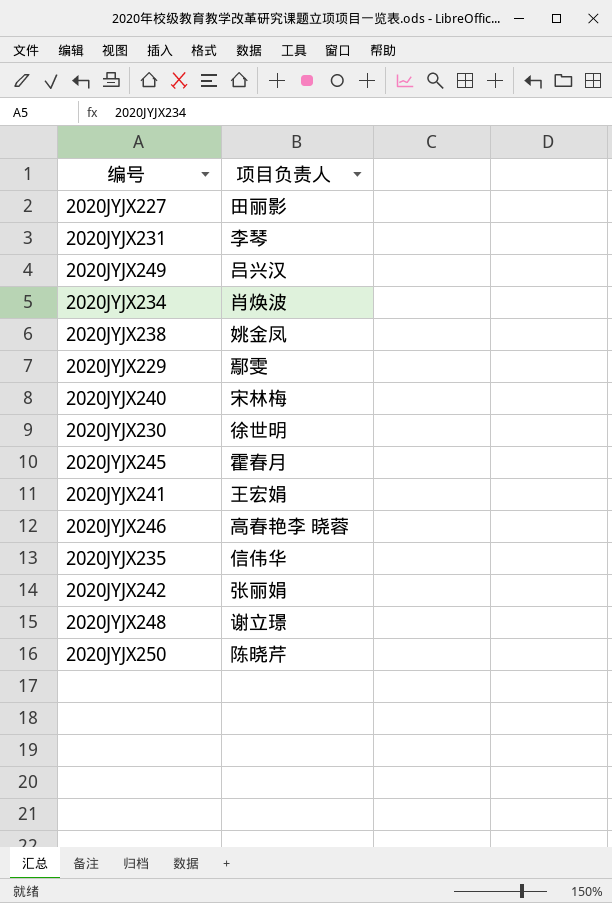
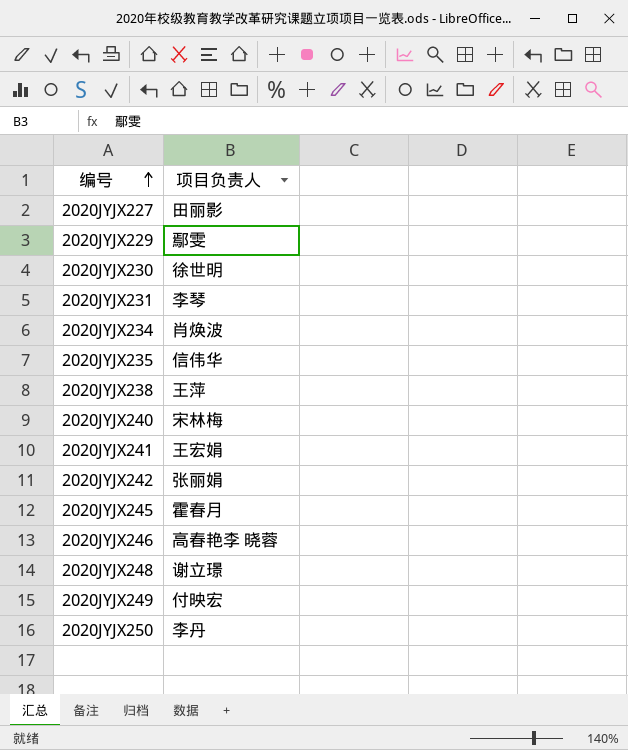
row order: none -> 编号 ascending
2020JYJX238 | 项目负责人: 姚金凤 -> 王萍
2020JYJX249 | 项目负责人: 吕兴汉 -> 付映宏
2020JYJX250 | 项目负责人: 陈晓芹 -> 李丹

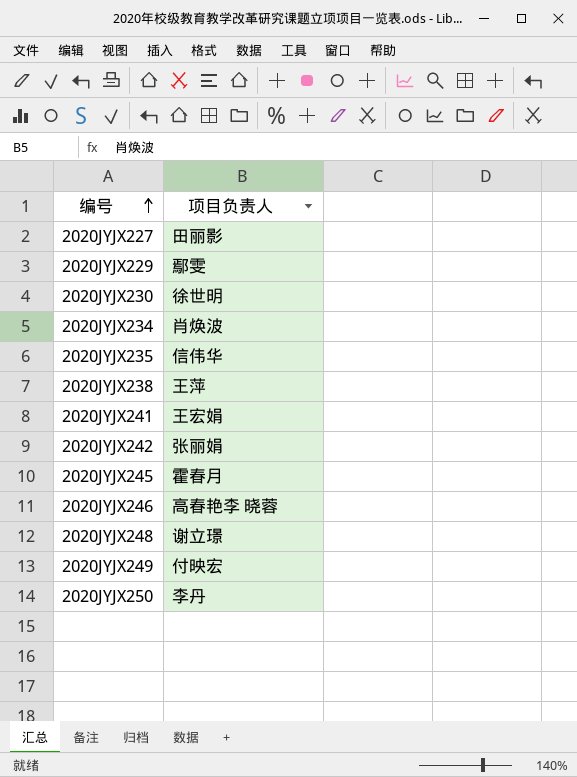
row 2020JYJX231: 李琴 -> none
row 2020JYJX240: 宋林梅 -> none

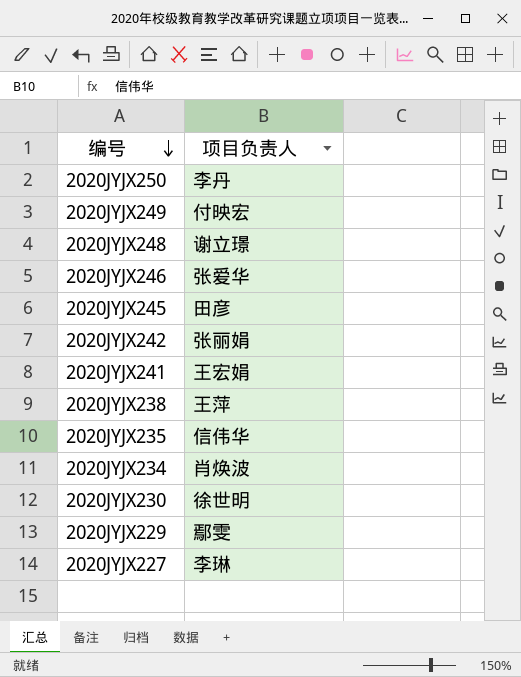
row order: 编号 ascending -> 编号 descending
2020JYJX246 | 项目负责人: 高春艳李 晓蓉 -> 张爱华
2020JYJX245 | 项目负责人: 霍春月 -> 田彦
2020JYJX227 | 项目负责人: 田丽影 -> 李琳

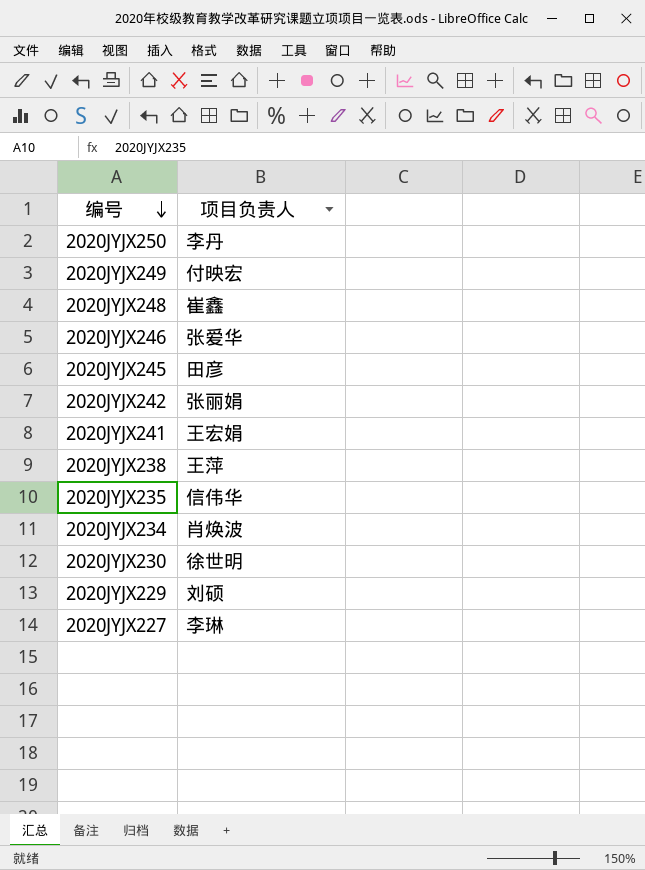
2020JYJX248 | 项目负责人: 谢立璟 -> 崔鑫
2020JYJX229 | 项目负责人: 鄢雯 -> 刘硕

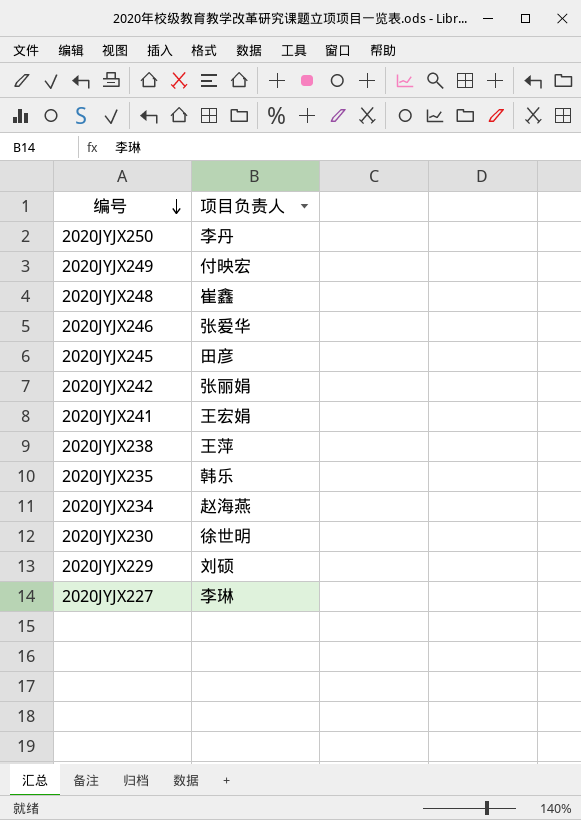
2020JYJX235 | 项目负责人: 信伟华 -> 韩乐
2020JYJX234 | 项目负责人: 肖焕波 -> 赵海燕

